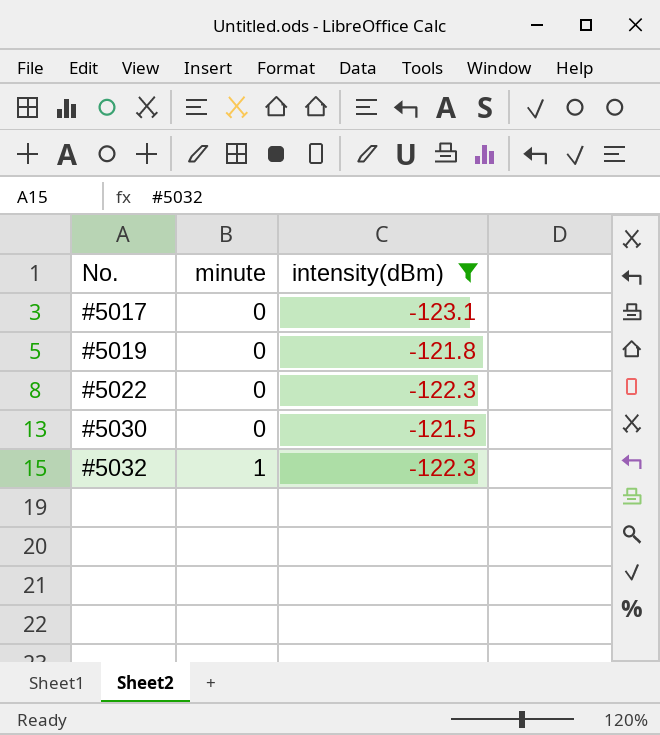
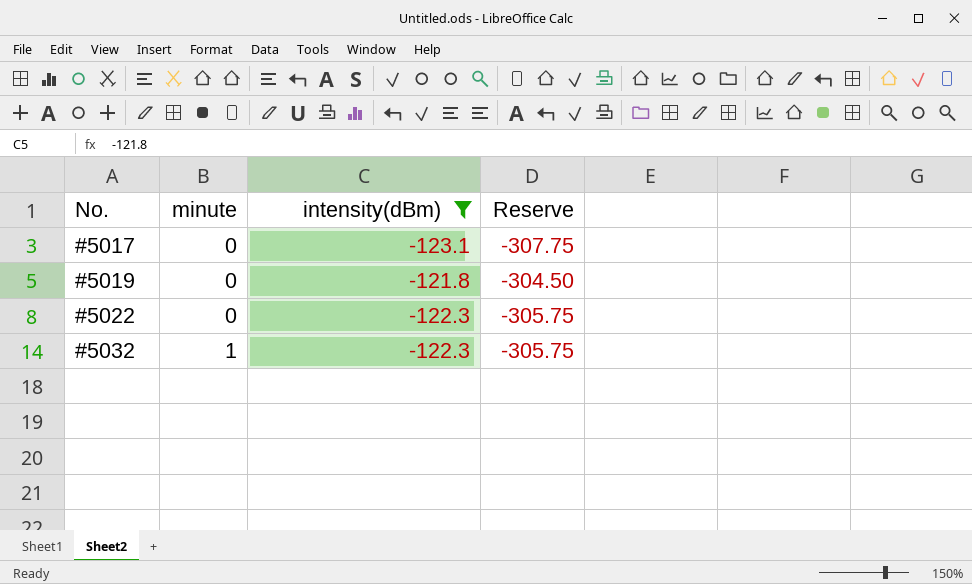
column Reserve | formula: none -> [intensity(dBm)] * 2.5
row #5030: 0 | -121.5 -> none

